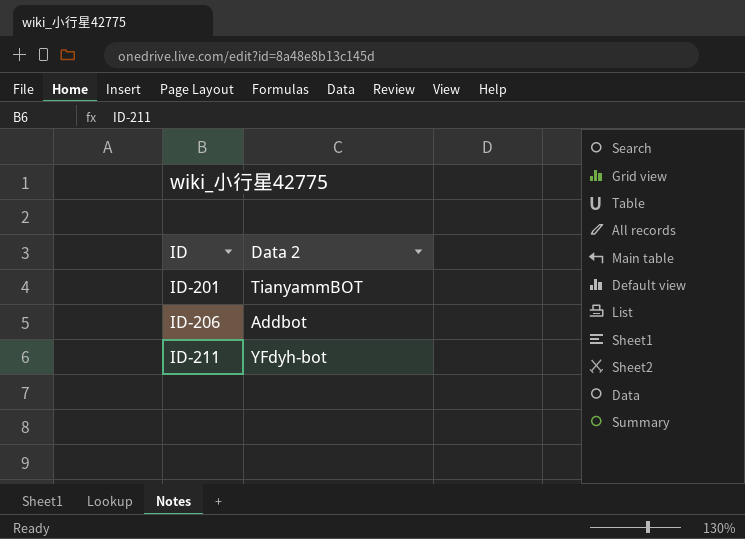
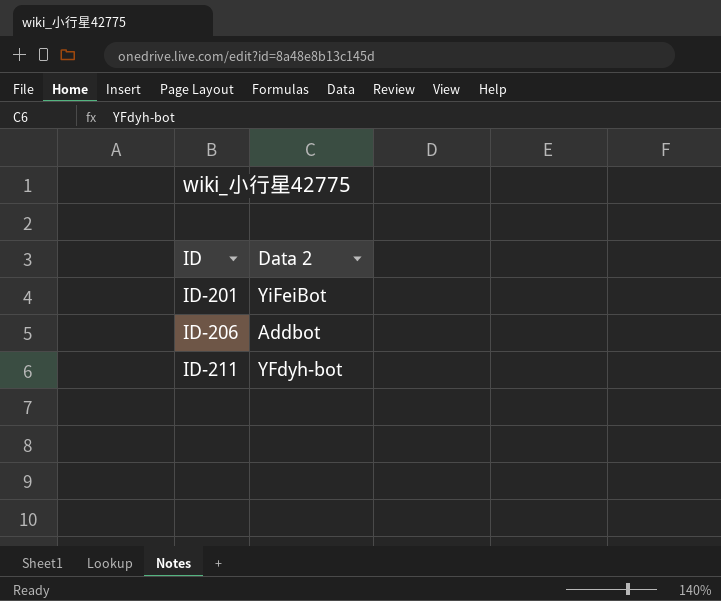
ID-201 | Data 2: TianyammBOT -> YiFeiBot

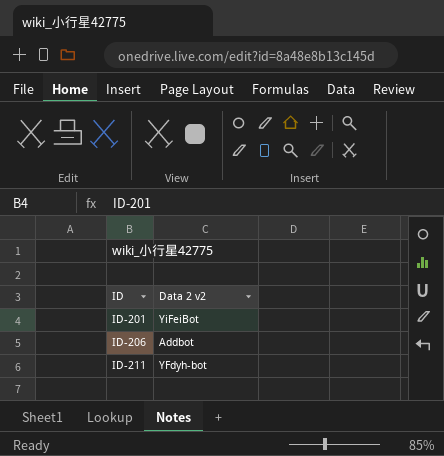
column name: Data 2 -> Data 2 v2

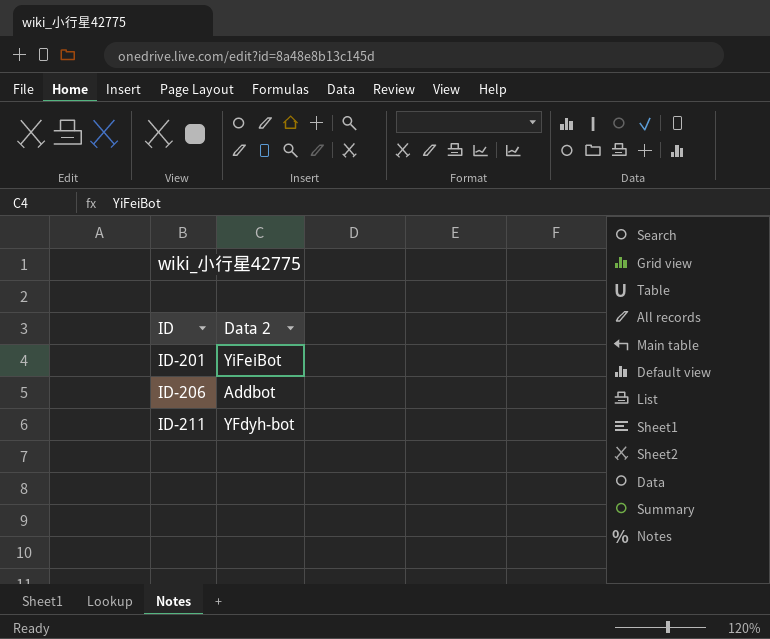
column name: Data 2 v2 -> Data 2

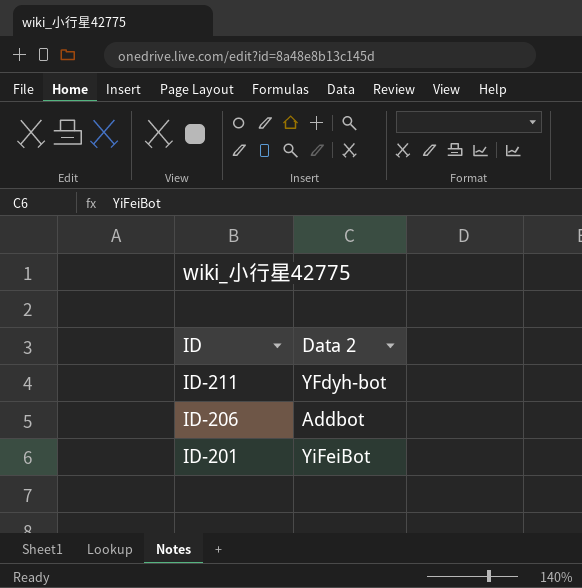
row order: ID ascending -> ID descending

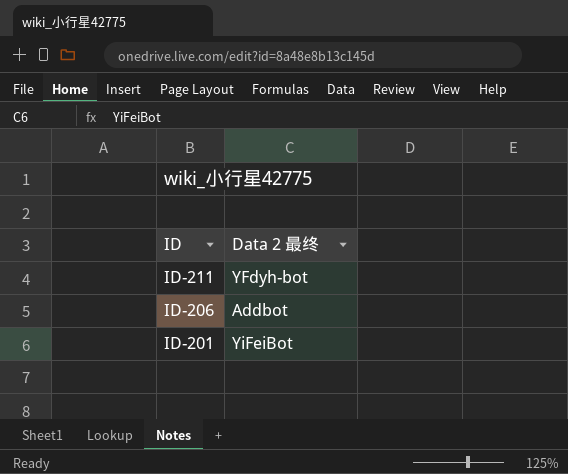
column name: Data 2 -> Data 2 最终

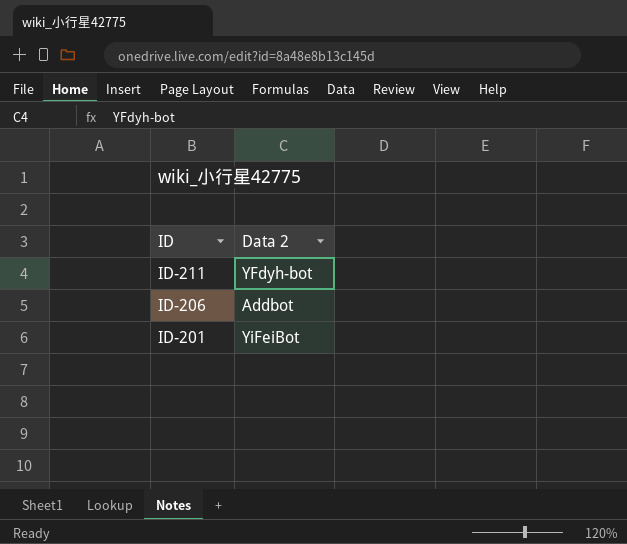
column name: Data 2 最终 -> Data 2

